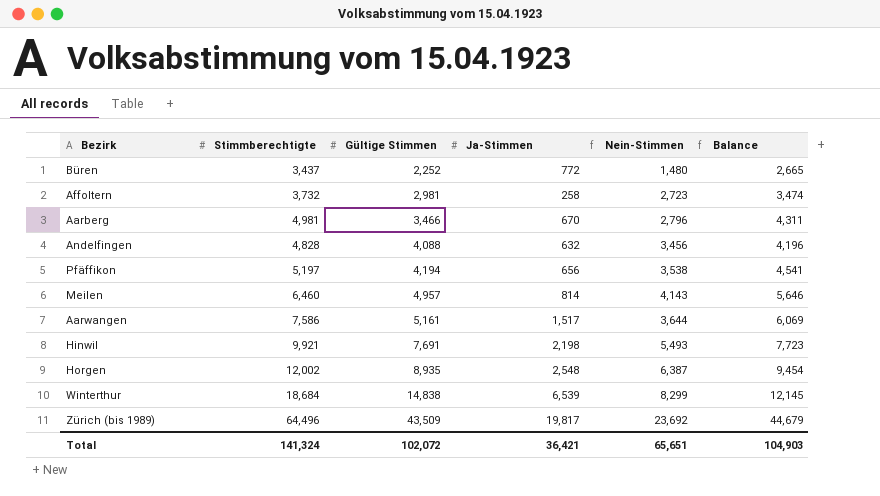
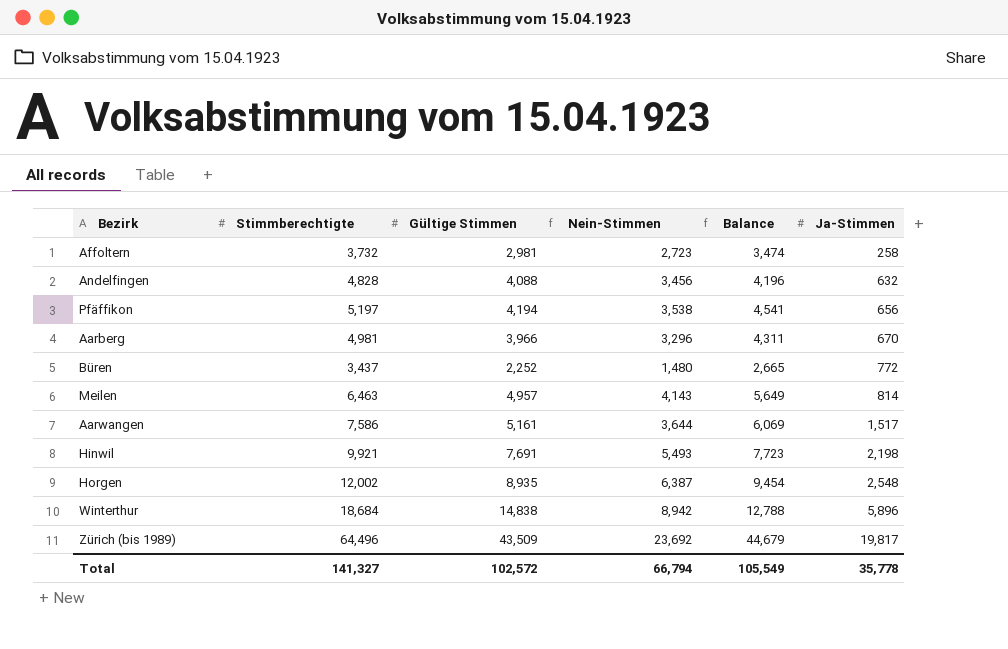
row order: Gültige Stimmen ascending -> Ja-Stimmen ascending
column Ja-Stimmen | position: 4 -> 6
Aarberg | Gültige Stimmen: 3,466 -> 3,966
Aarberg | Nein-Stimmen: 2,796 -> 3,296
Meilen | Stimmberechtigte: 6,460 -> 6,463
Meilen | Balance: 5,646 -> 5,649
Winterthur | Nein-Stimmen: 8,299 -> 8,942
Winterthur | Balance: 12,145 -> 12,788
Winterthur | Ja-Stimmen: 6,539 -> 5,896
Total | Stimmberechtigte: 141,324 -> 141,327
Total | Gültige Stimmen: 102,072 -> 102,572
Total | Nein-Stimmen: 65,651 -> 66,794
Total | Balance: 104,903 -> 105,549
Total | Ja-Stimmen: 36,421 -> 35,778

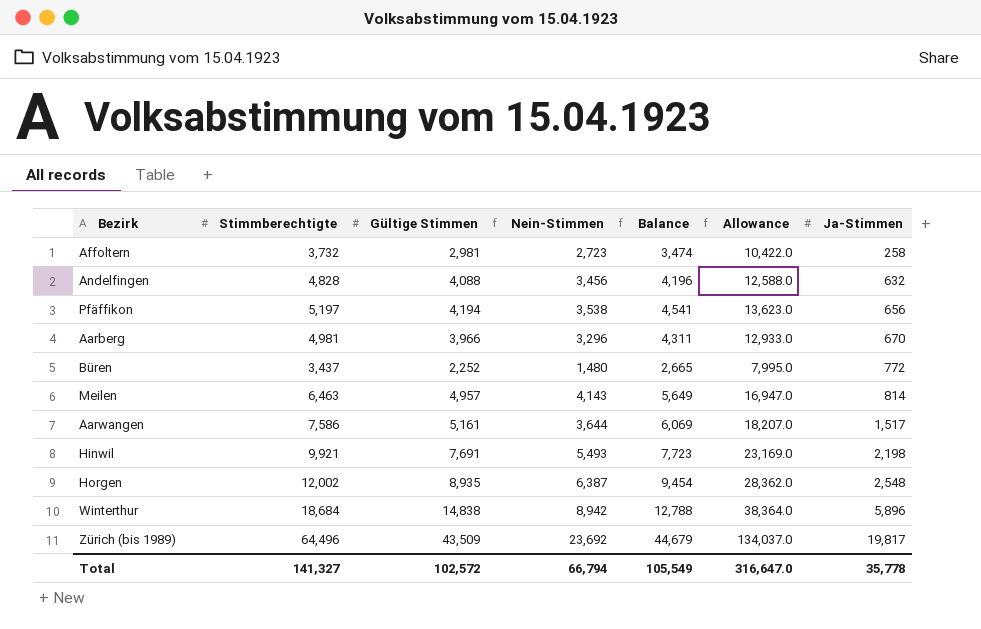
column Allowance | formula: none -> [Balance] * 3

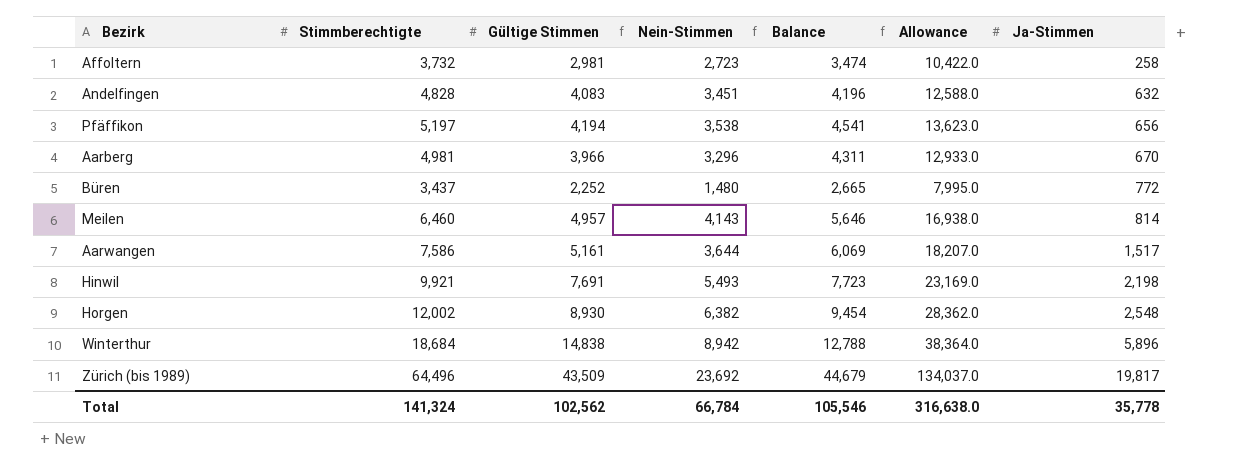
Andelfingen | Gültige Stimmen: 4,088 -> 4,083
Andelfingen | Nein-Stimmen: 3,456 -> 3,451
Meilen | Stimmberechtigte: 6,463 -> 6,460
Meilen | Balance: 5,649 -> 5,646
Meilen | Allowance: 16,947.0 -> 16,938.0
Horgen | Gültige Stimmen: 8,935 -> 8,930
Horgen | Nein-Stimmen: 6,387 -> 6,382
Total | Stimmberechtigte: 141,327 -> 141,324
Total | Gültige Stimmen: 102,572 -> 102,562
Total | Nein-Stimmen: 66,794 -> 66,784
Total | Balance: 105,549 -> 105,546
Total | Allowance: 316,647.0 -> 316,638.0

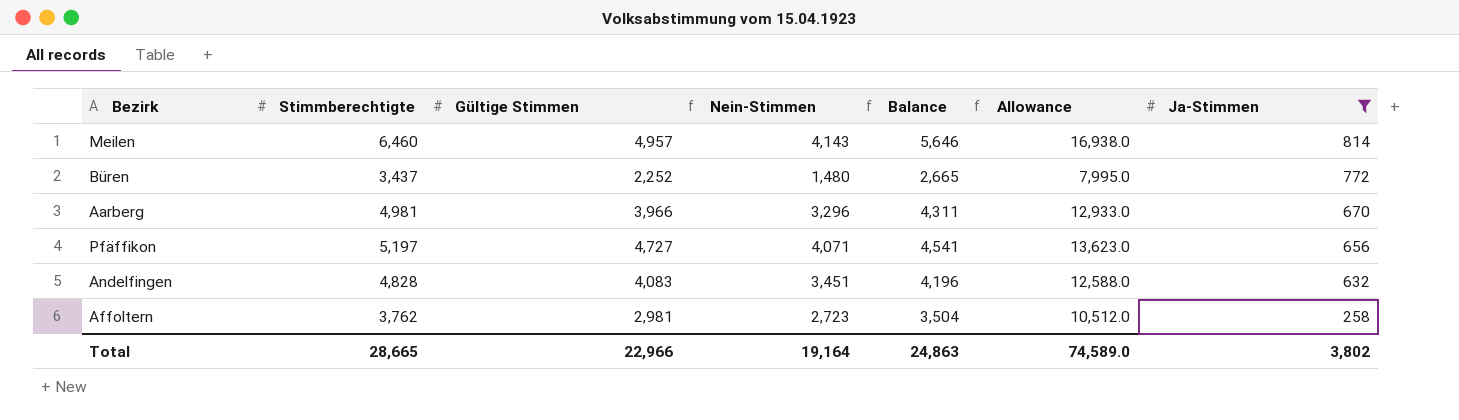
filter: none -> Ja-Stimmen <= 814
row order: Ja-Stimmen ascending -> Ja-Stimmen descending
Pfäffikon | Gültige Stimmen: 4,194 -> 4,727
Pfäffikon | Nein-Stimmen: 3,538 -> 4,071
Affoltern | Stimmberechtigte: 3,732 -> 3,762
Affoltern | Balance: 3,474 -> 3,504
Affoltern | Allowance: 10,422.0 -> 10,512.0
Total | Stimmberechtigte: 141,324 -> 28,665
Total | Gültige Stimmen: 102,562 -> 22,966
Total | Nein-Stimmen: 66,784 -> 19,164
Total | Balance: 105,546 -> 24,863
Total | Allowance: 316,638.0 -> 74,589.0
Total | Ja-Stimmen: 35,778 -> 3,802

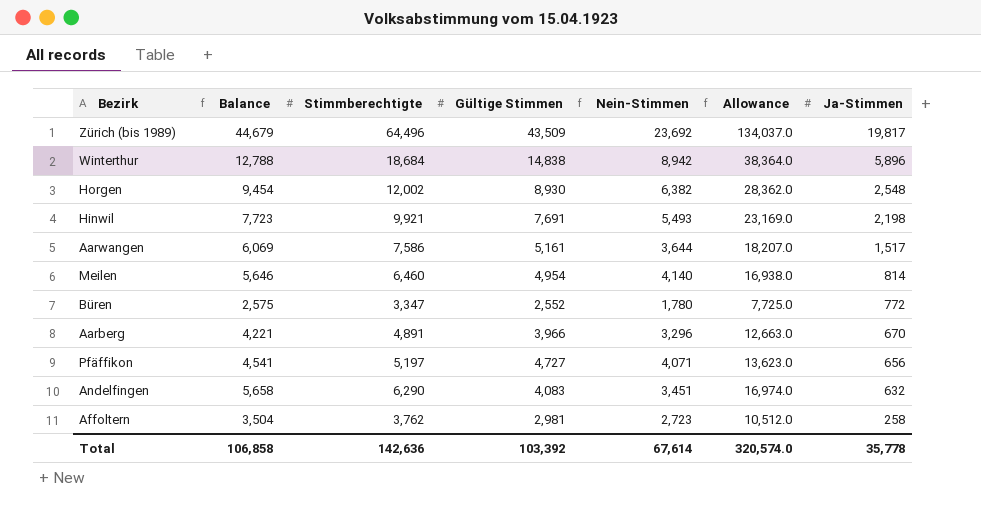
filter: Ja-Stimmen <= 814 -> none
column Balance | position: 5 -> 2
Meilen | Gültige Stimmen: 4,957 -> 4,954
Meilen | Nein-Stimmen: 4,143 -> 4,140
Büren | Balance: 2,665 -> 2,575
Büren | Stimmberechtigte: 3,437 -> 3,347
Büren | Gültige Stimmen: 2,252 -> 2,552
Büren | Nein-Stimmen: 1,480 -> 1,780
Büren | Allowance: 7,995.0 -> 7,725.0
Aarberg | Balance: 4,311 -> 4,221
Aarberg | Stimmberechtigte: 4,981 -> 4,891
Aarberg | Allowance: 12,933.0 -> 12,663.0
Andelfingen | Balance: 4,196 -> 5,658
Andelfingen | Stimmberechtigte: 4,828 -> 6,290
Andelfingen | Allowance: 12,588.0 -> 16,974.0
Total | Balance: 24,863 -> 106,858
Total | Stimmberechtigte: 28,665 -> 142,636
Total | Gültige Stimmen: 22,966 -> 103,392
Total | Nein-Stimmen: 19,164 -> 67,614
Total | Allowance: 74,589.0 -> 320,574.0
Total | Ja-Stimmen: 3,802 -> 35,778

